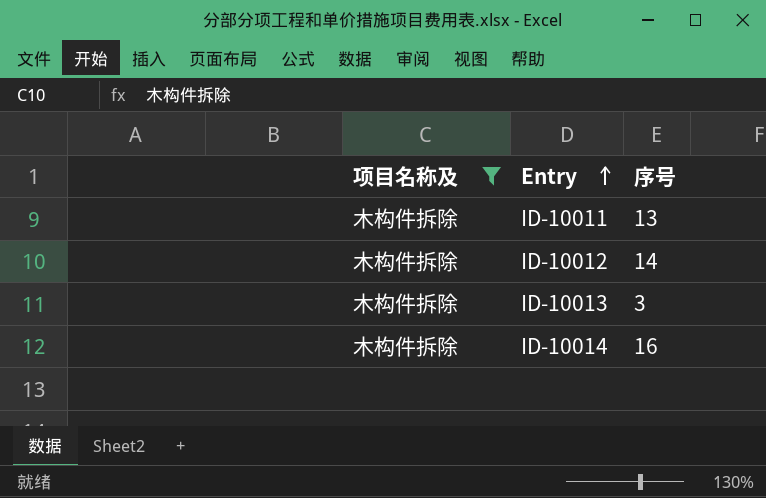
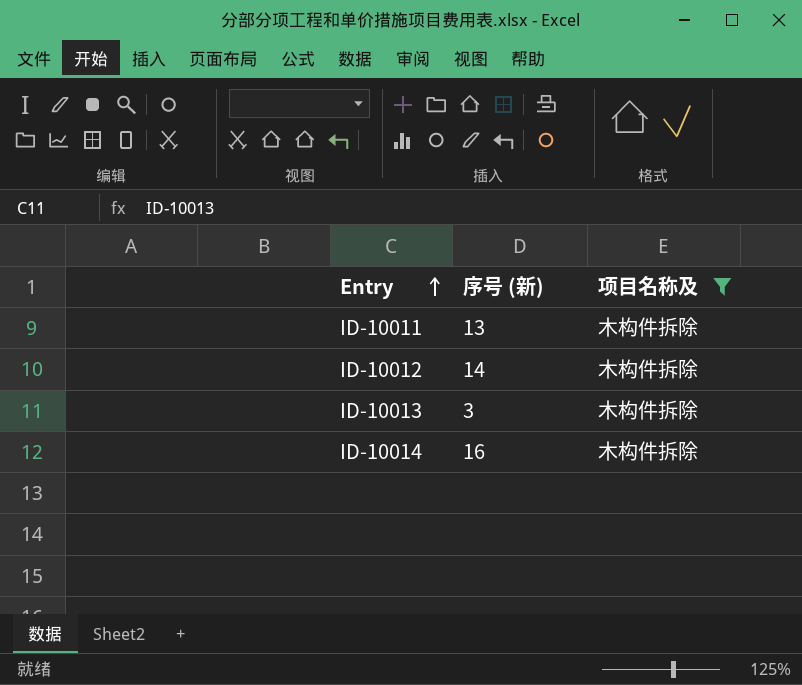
column name: 序号 -> 序号 (新)
column 项目名称及 | position: 1 -> 3

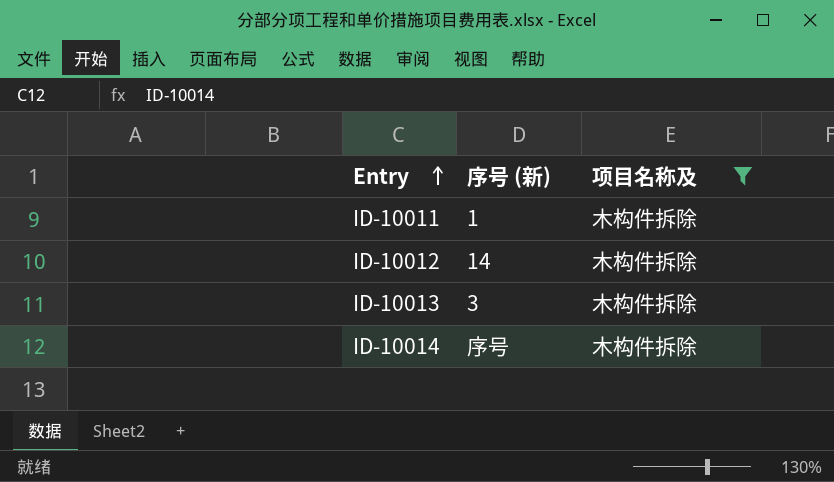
ID-10011 | 序号 (新): 13 -> 1
ID-10014 | 序号 (新): 16 -> 序号

